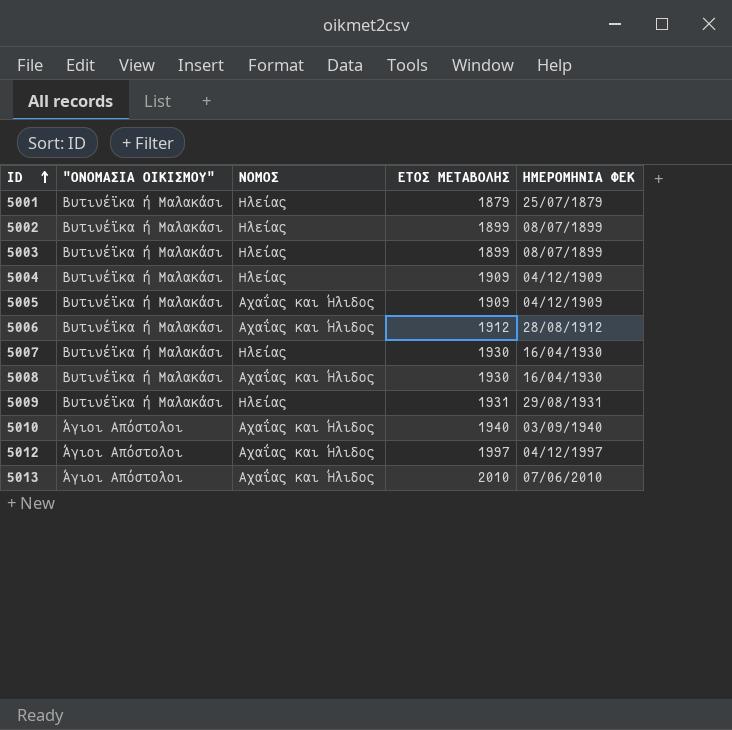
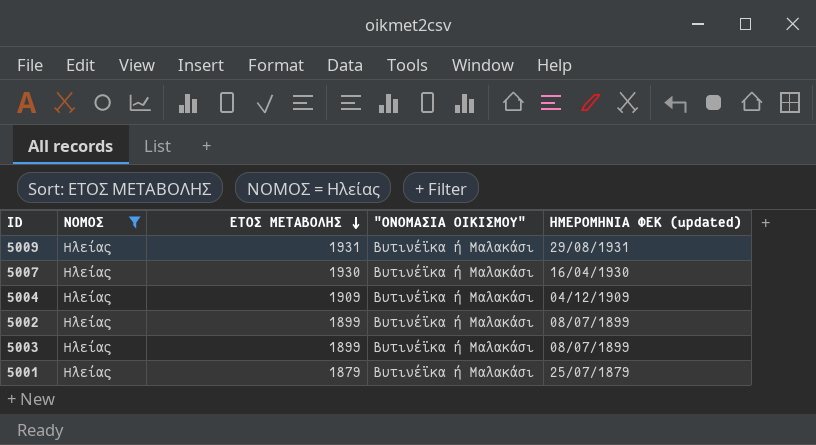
filter: none -> ΝΟΜΟΣ = Ηλείας
row order: ID ascending -> ΕΤΟΣ ΜΕΤΑΒΟΛΗΣ descending
column "ΟΝΟΜΑΣΙΑ ΟΙΚΙΣΜΟΥ" | position: 2 -> 4
column name: ΗΜΕΡΟΜΗΝΙΑ ΦΕΚ -> ΗΜΕΡΟΜΗΝΙΑ ΦΕΚ (updated)

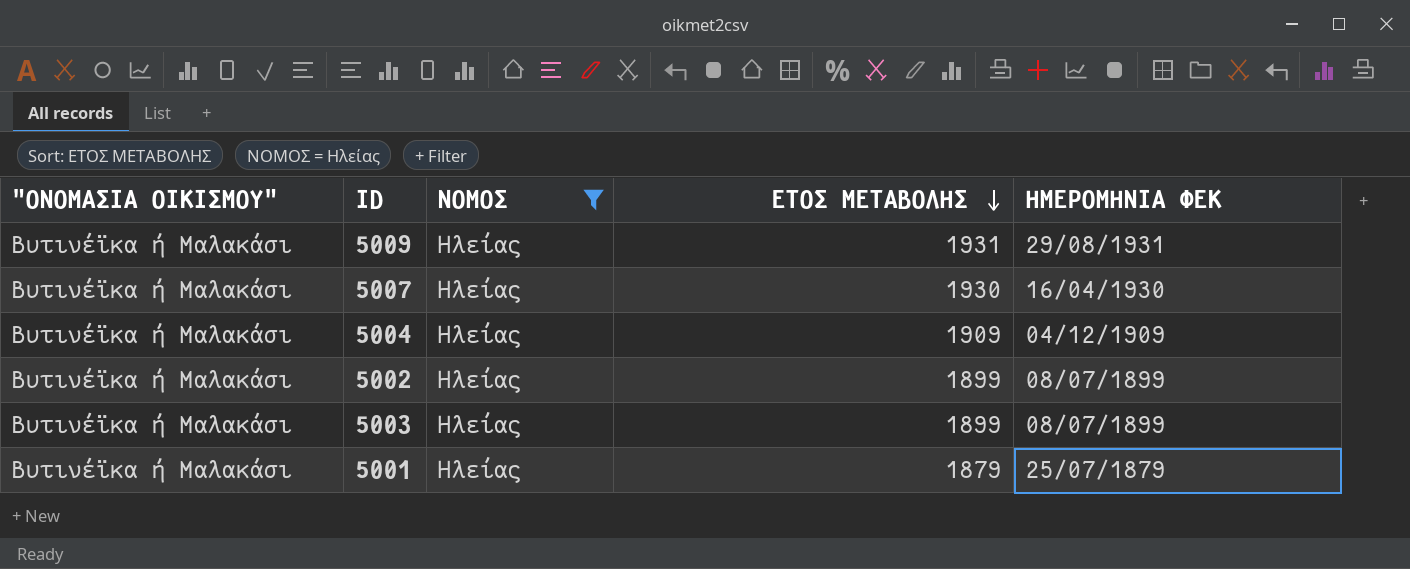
column "ΟΝΟΜΑΣΙΑ ΟΙΚΙΣΜΟΥ" | position: 4 -> 1
column name: ΗΜΕΡΟΜΗΝΙΑ ΦΕΚ (updated) -> ΗΜΕΡΟΜΗΝΙΑ ΦΕΚ

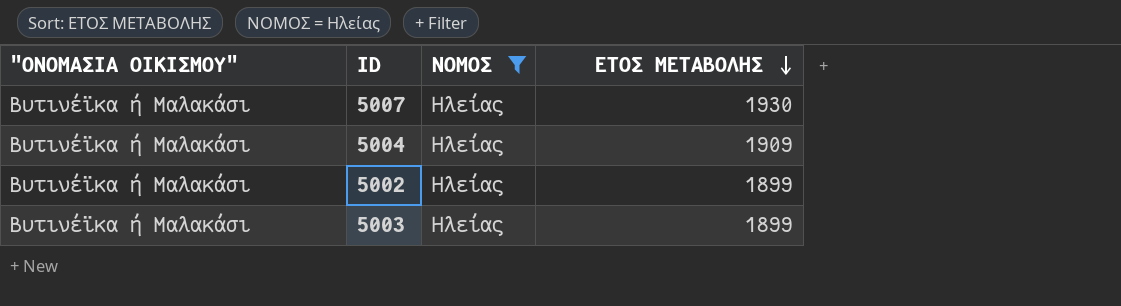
column ΗΜΕΡΟΜΗΝΙΑ ΦΕΚ | position: 5 -> none
row 5009: Βυτινέϊκα ή Μαλακάσι | Ηλείας | 1931 | 29/08/1931 -> none
row 5001: Βυτινέϊκα ή Μαλακάσι | Ηλείας | 1879 | 25/07/1879 -> none

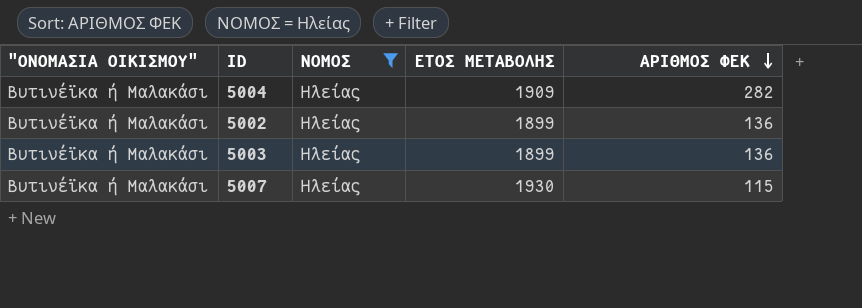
row order: ΕΤΟΣ ΜΕΤΑΒΟΛΗΣ descending -> ΑΡΙΘΜΟΣ ΦΕΚ descending
column ΑΡΙΘΜΟΣ ΦΕΚ | position: none -> 5

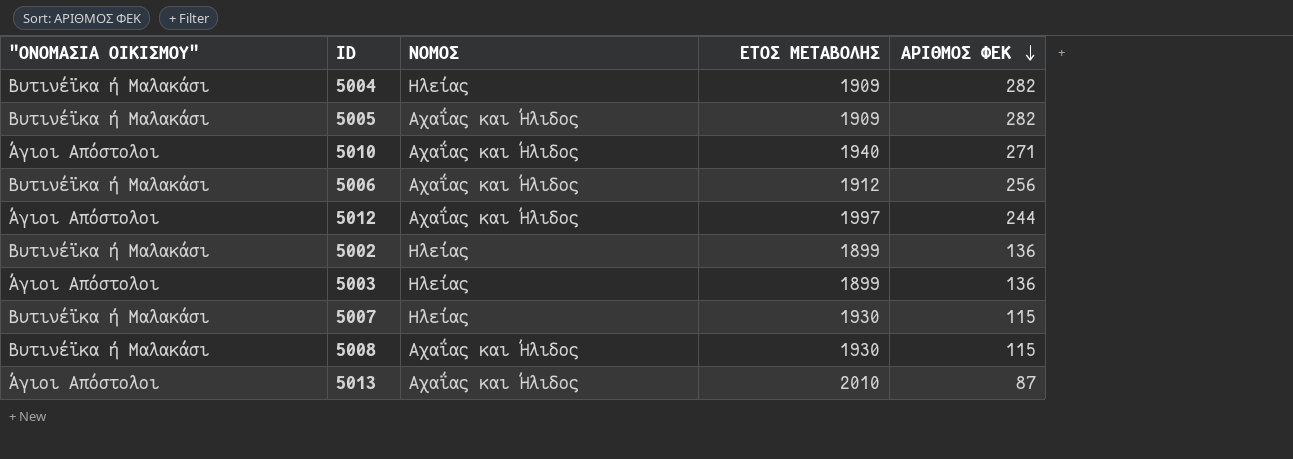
filter: ΝΟΜΟΣ = Ηλείας -> none
5003 | "ΟΝΟΜΑΣΙΑ ΟΙΚΙΣΜΟΥ": Βυτινέϊκα ή Μαλακάσι -> Άγιοι Απόστολοι

